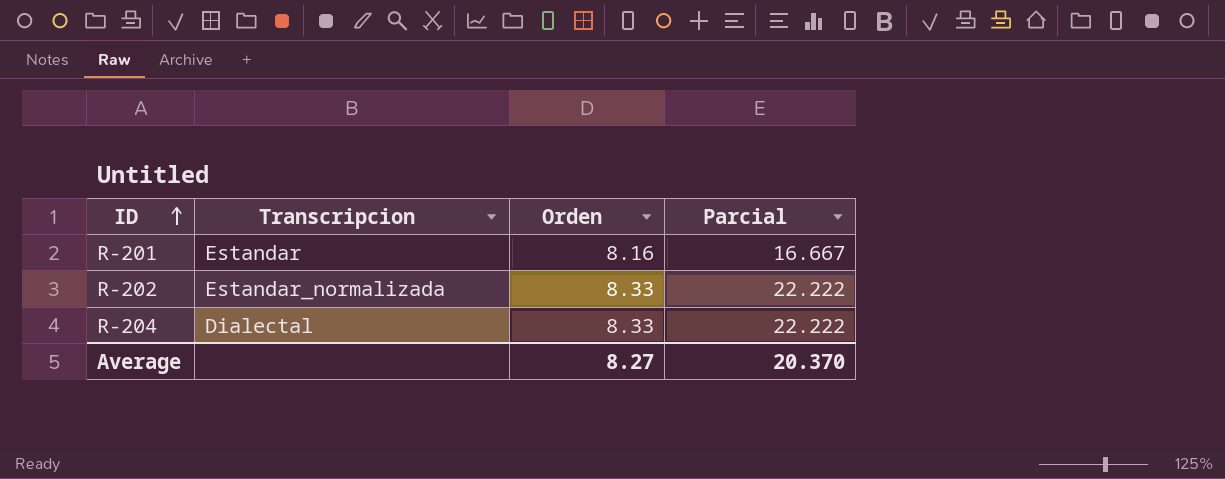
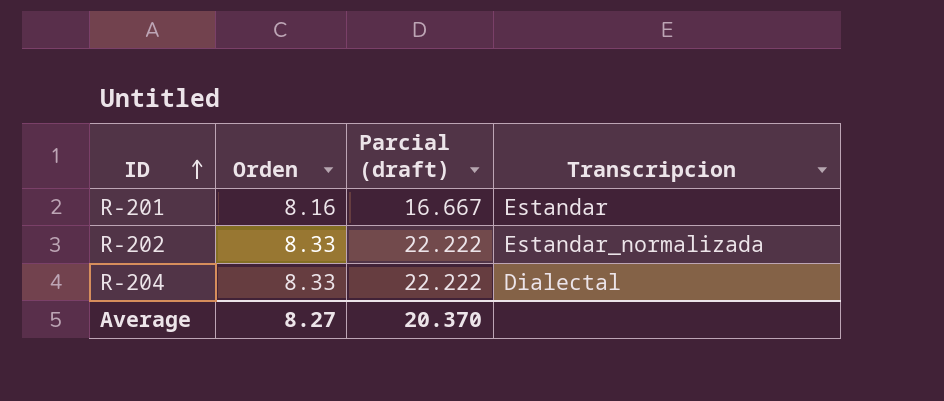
column name: Parcial -> Parcial (draft)
column Transcripcion | position: 2 -> 4

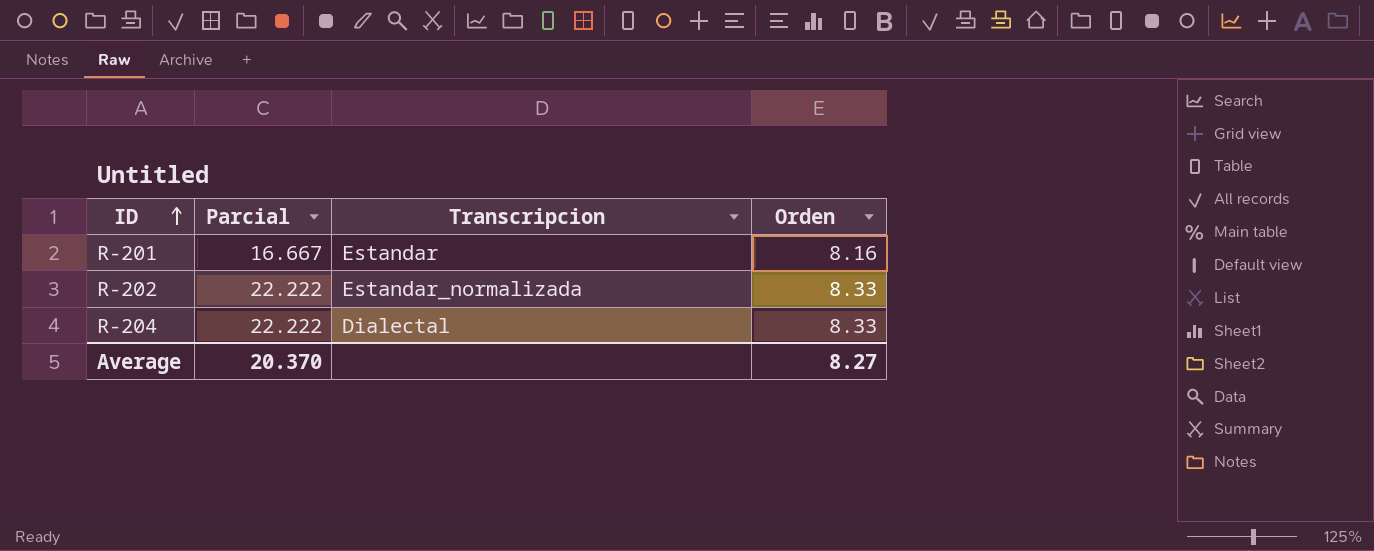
column name: Parcial (draft) -> Parcial
column Orden | position: 2 -> 4

